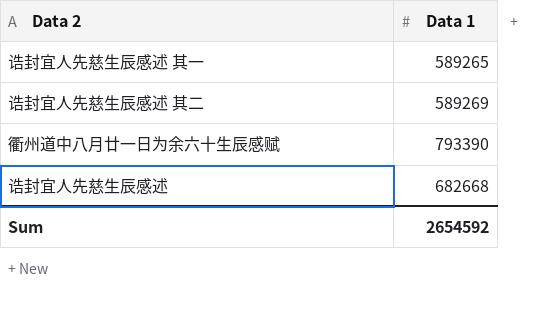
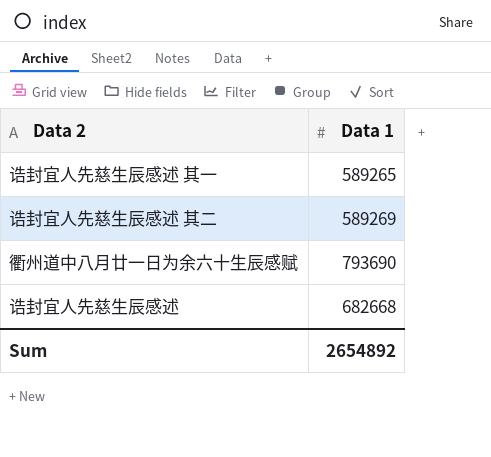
衢州道中八月廿一日为余六十生辰感赋 | Data 1: 793390 -> 793690
Sum | Data 1: 2654592 -> 2654892

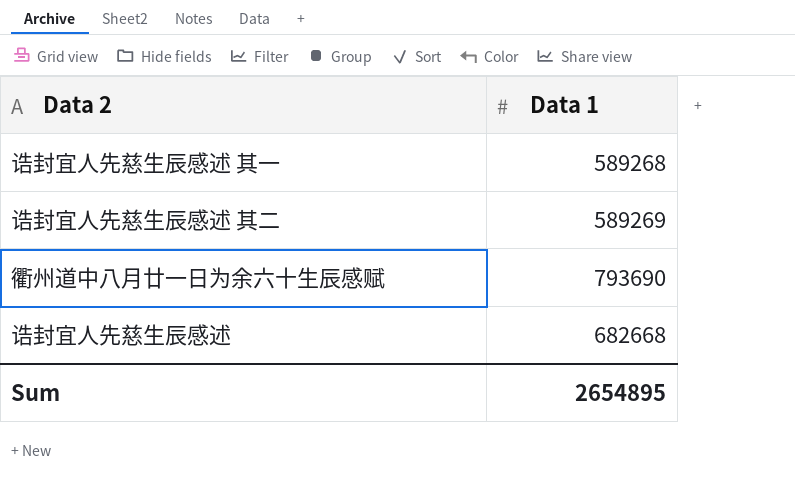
诰封宜人先慈生辰感述 其一 | Data 1: 589265 -> 589268
Sum | Data 1: 2654892 -> 2654895

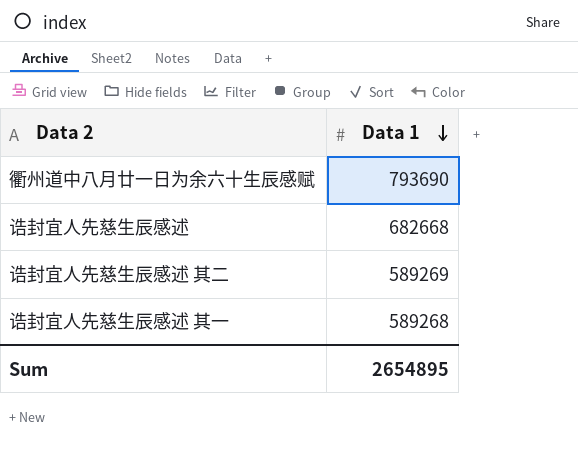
row order: none -> Data 1 descending

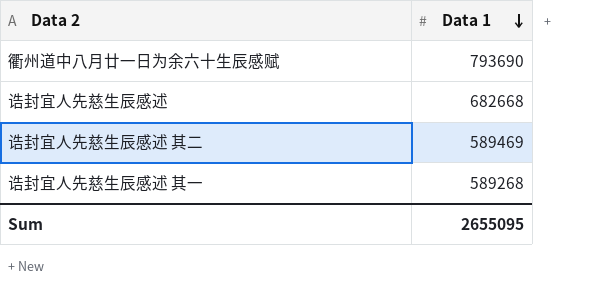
诰封宜人先慈生辰感述 其二 | Data 1: 589269 -> 589469
Sum | Data 1: 2654895 -> 2655095

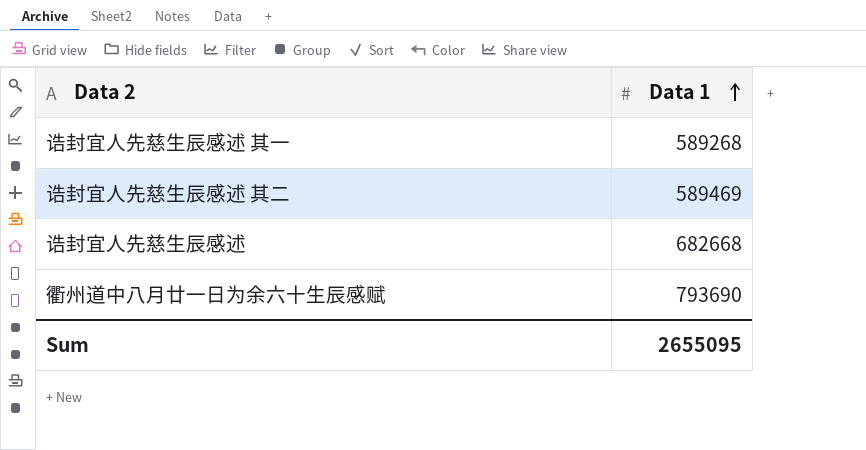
row order: Data 1 descending -> Data 1 ascending

